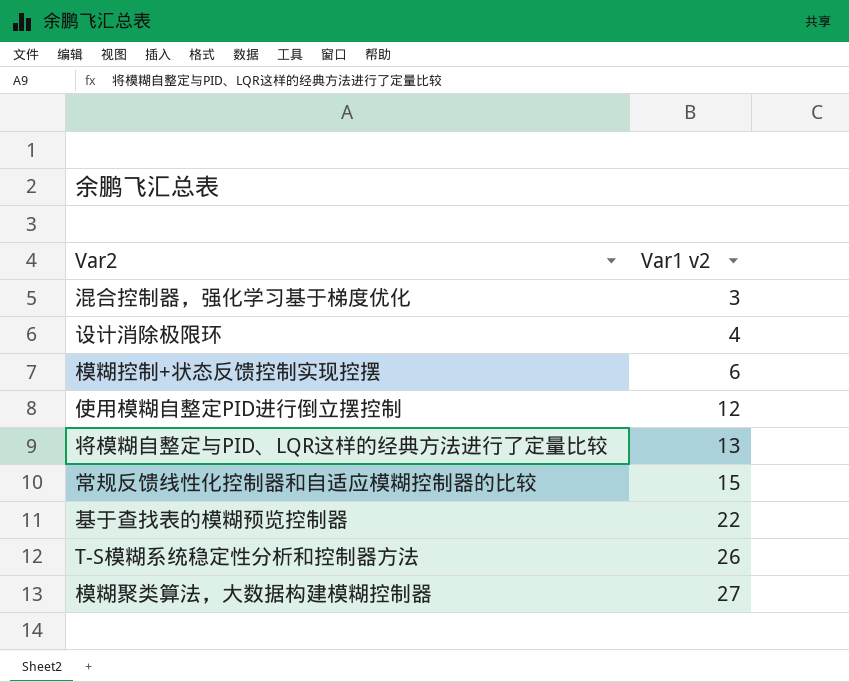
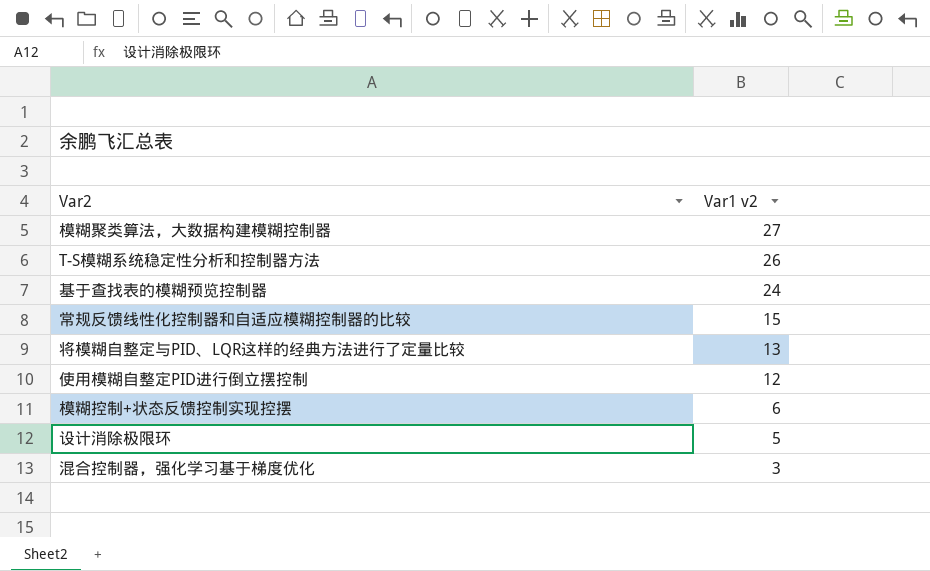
row order: Var1 v2 ascending -> Var1 v2 descending
基于查找表的模糊预览控制器 | Var1 v2: 22 -> 24
设计消除极限环 | Var1 v2: 4 -> 5

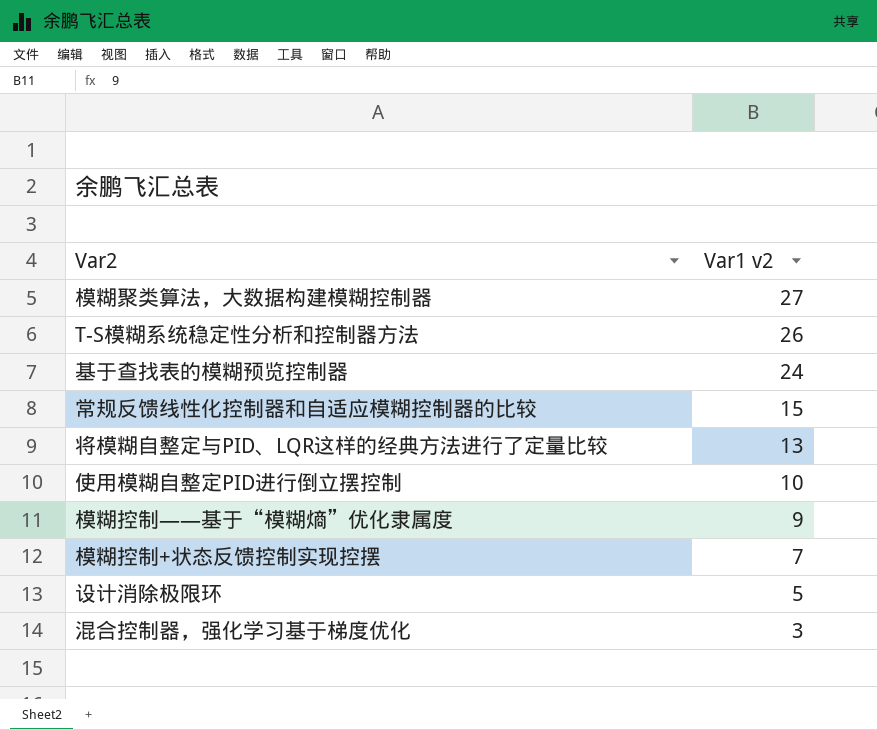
使用模糊自整定PID进行倒立摆控制 | Var1 v2: 12 -> 10
row 模糊控制——基于“模糊熵”优化隶属度: none -> 9
模糊控制+状态反馈控制实现控摆 | Var1 v2: 6 -> 7

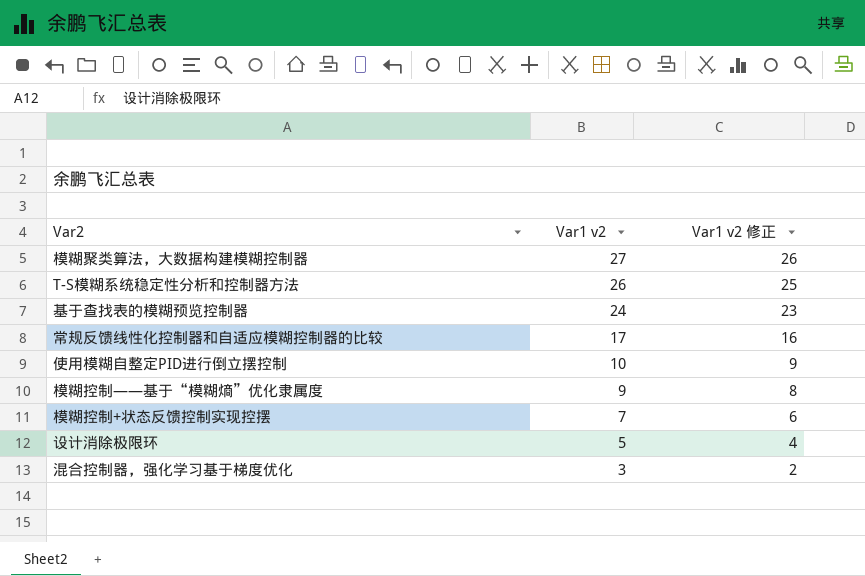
column Var1 v2 修正 | formula: none -> [Var1 v2] - 1
row 将模糊自整定与PID、LQR这样的经典方法进行了定量比较: 13 -> none
常规反馈线性化控制器和自适应模糊控制器的比较 | Var1 v2: 15 -> 17

